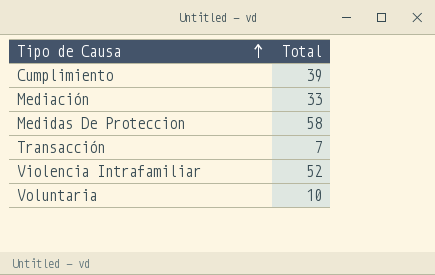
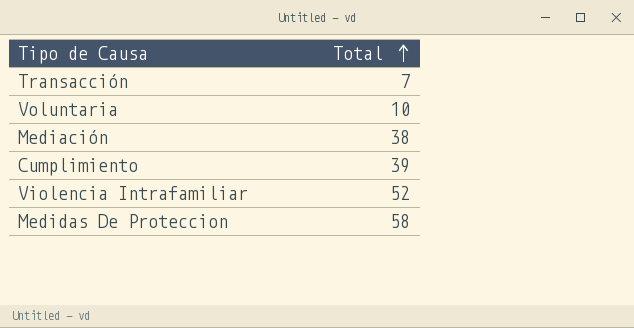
row order: Tipo de Causa ascending -> Total ascending
Mediación | Total: 33 -> 38

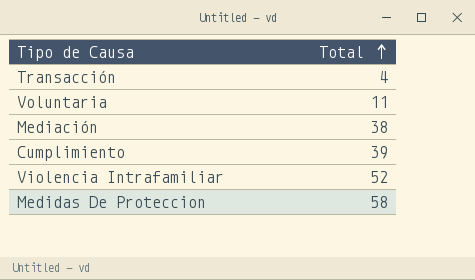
Transacción | Total: 7 -> 4
Voluntaria | Total: 10 -> 11

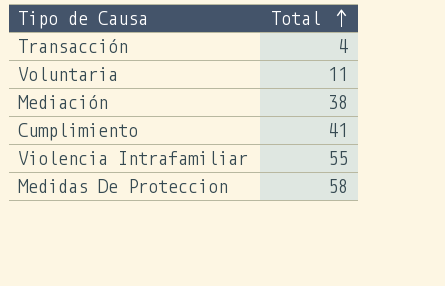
Cumplimiento | Total: 39 -> 41
Violencia Intrafamiliar | Total: 52 -> 55

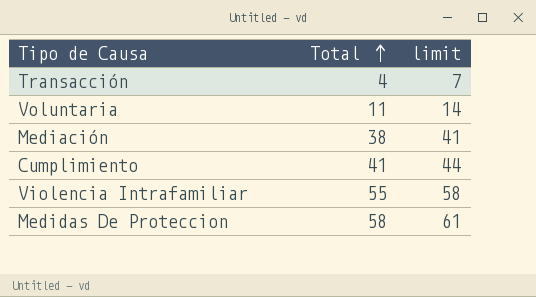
column limit | formula: none -> [Total] + 3

